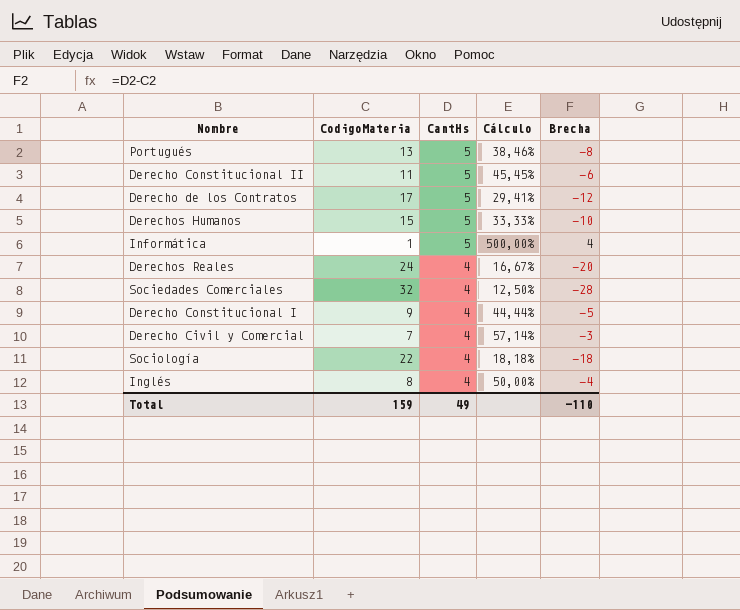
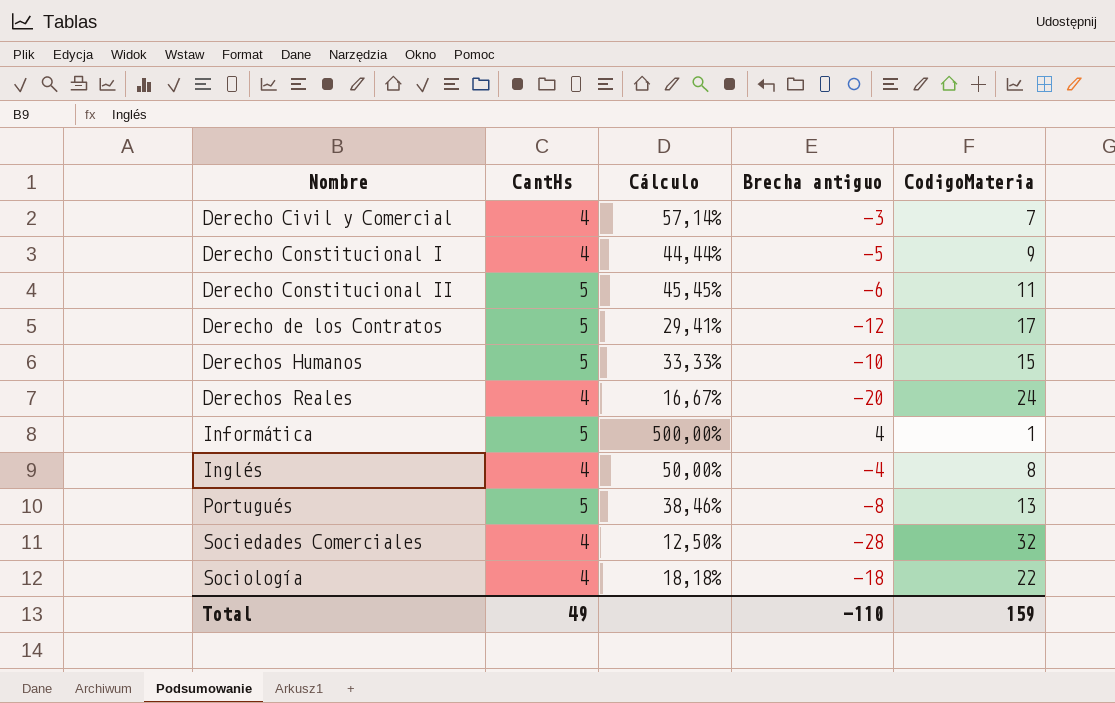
row order: CantHs descending -> Nombre ascending
column name: Brecha -> Brecha antiguo
column CodigoMateria | position: 2 -> 5

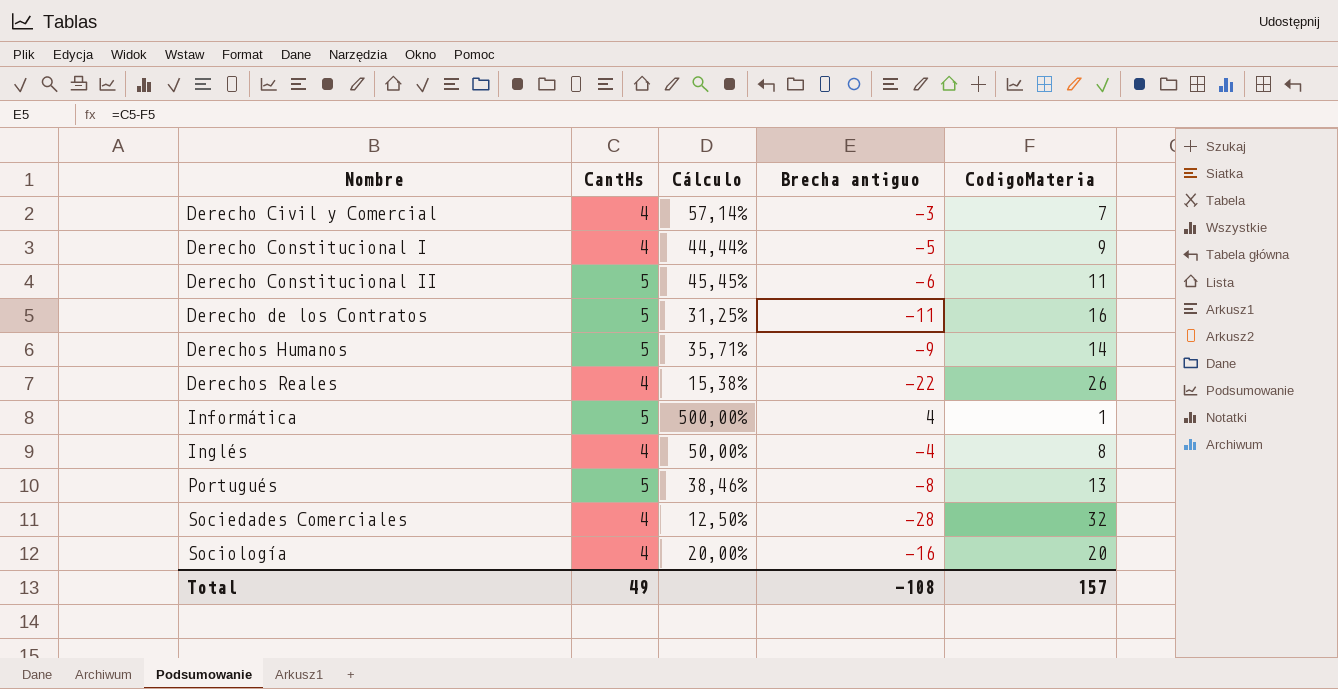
Derecho de los Contratos | Cálculo: 29,41% -> 31,25%
Derecho de los Contratos | Brecha antiguo: -12 -> -11
Derecho de los Contratos | CodigoMateria: 17 -> 16
Derechos Humanos | Cálculo: 33,33% -> 35,71%
Derechos Humanos | Brecha antiguo: -10 -> -9
Derechos Humanos | CodigoMateria: 15 -> 14
Derechos Reales | Cálculo: 16,67% -> 15,38%
Derechos Reales | Brecha antiguo: -20 -> -22
Derechos Reales | CodigoMateria: 24 -> 26
Sociología | Cálculo: 18,18% -> 20,00%
Sociología | Brecha antiguo: -18 -> -16
Sociología | CodigoMateria: 22 -> 20
Total | Brecha antiguo: -110 -> -108
Total | CodigoMateria: 159 -> 157

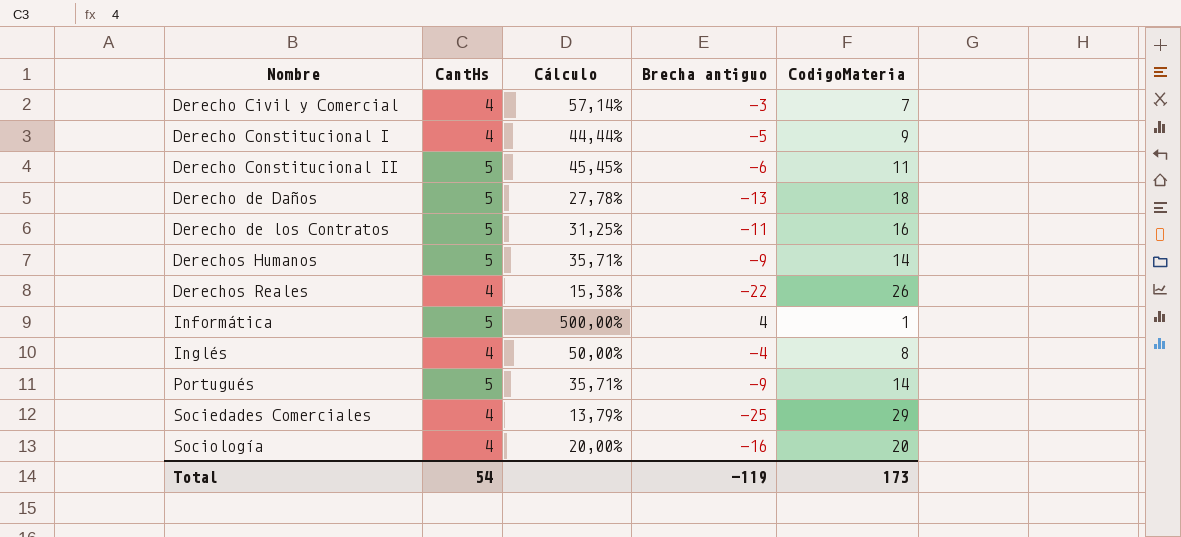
row Derecho de Daños: none -> 5 | 27,78% | -13 | 18
Portugués | Cálculo: 38,46% -> 35,71%
Portugués | Brecha antiguo: -8 -> -9
Portugués | CodigoMateria: 13 -> 14
Sociedades Comerciales | Cálculo: 12,50% -> 13,79%
Sociedades Comerciales | Brecha antiguo: -28 -> -25
Sociedades Comerciales | CodigoMateria: 32 -> 29
Total | CantHs: 49 -> 54
Total | Brecha antiguo: -108 -> -119
Total | CodigoMateria: 157 -> 173

